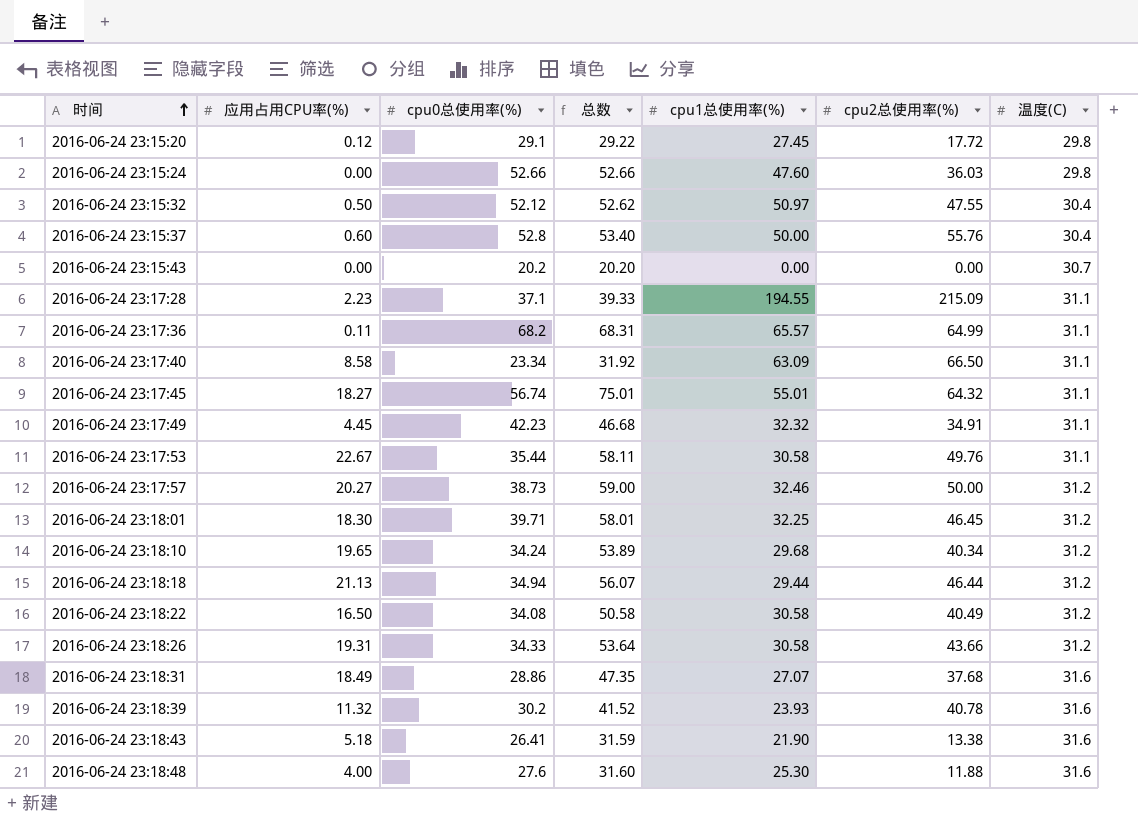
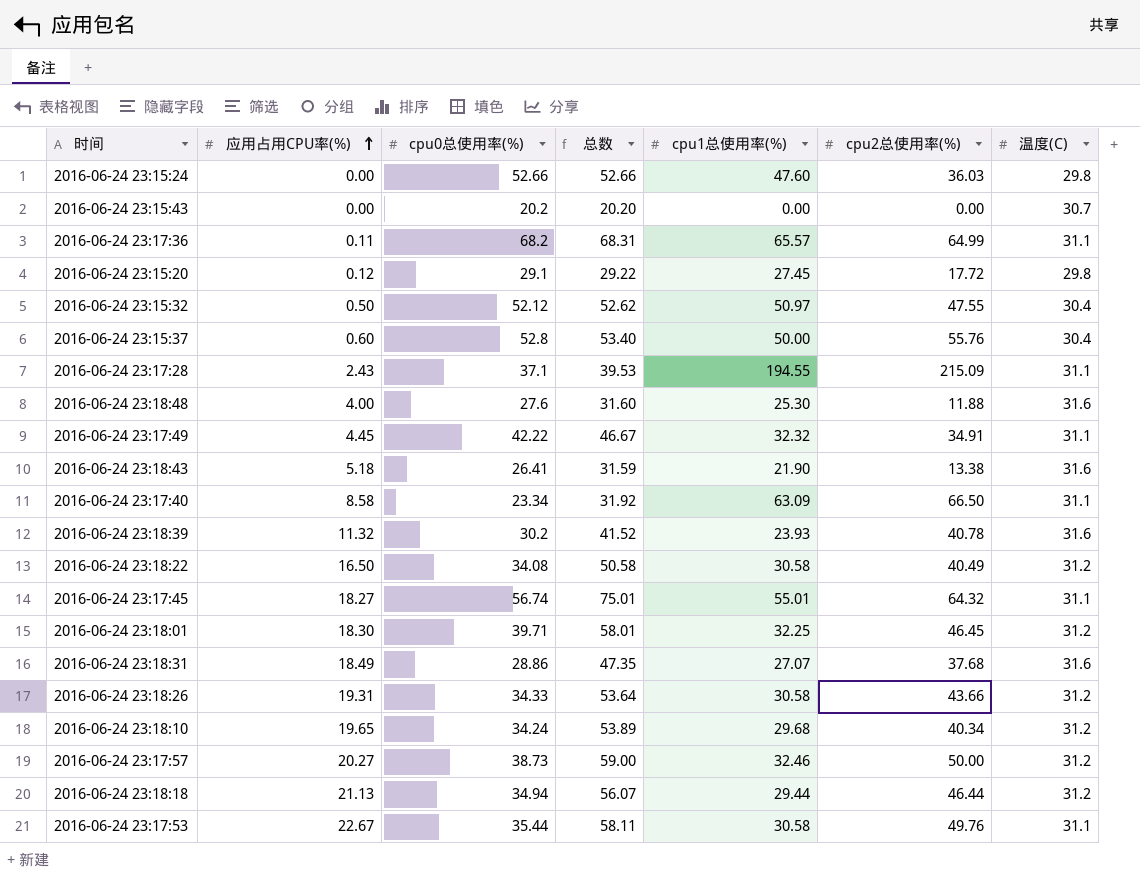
row order: 时间 ascending -> 应用占用CPU率(%) ascending
2016-06-24 23:17:28 | 应用占用CPU率(%): 2.23 -> 2.43
2016-06-24 23:17:28 | 总数: 39.33 -> 39.53
2016-06-24 23:17:49 | cpu0总使用率(%): 42.23 -> 42.22
2016-06-24 23:17:49 | 总数: 46.68 -> 46.67

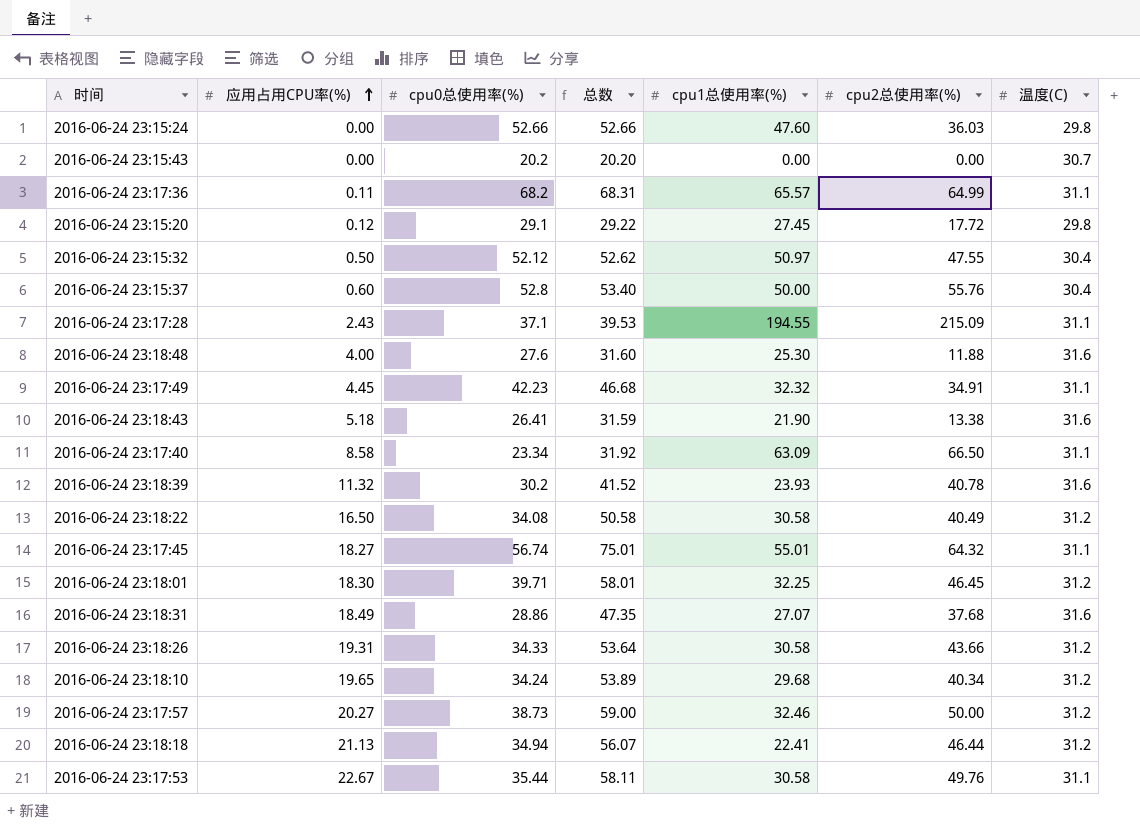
2016-06-24 23:17:49 | cpu0总使用率(%): 42.22 -> 42.23
2016-06-24 23:17:49 | 总数: 46.67 -> 46.68
2016-06-24 23:18:18 | cpu1总使用率(%): 29.44 -> 22.41

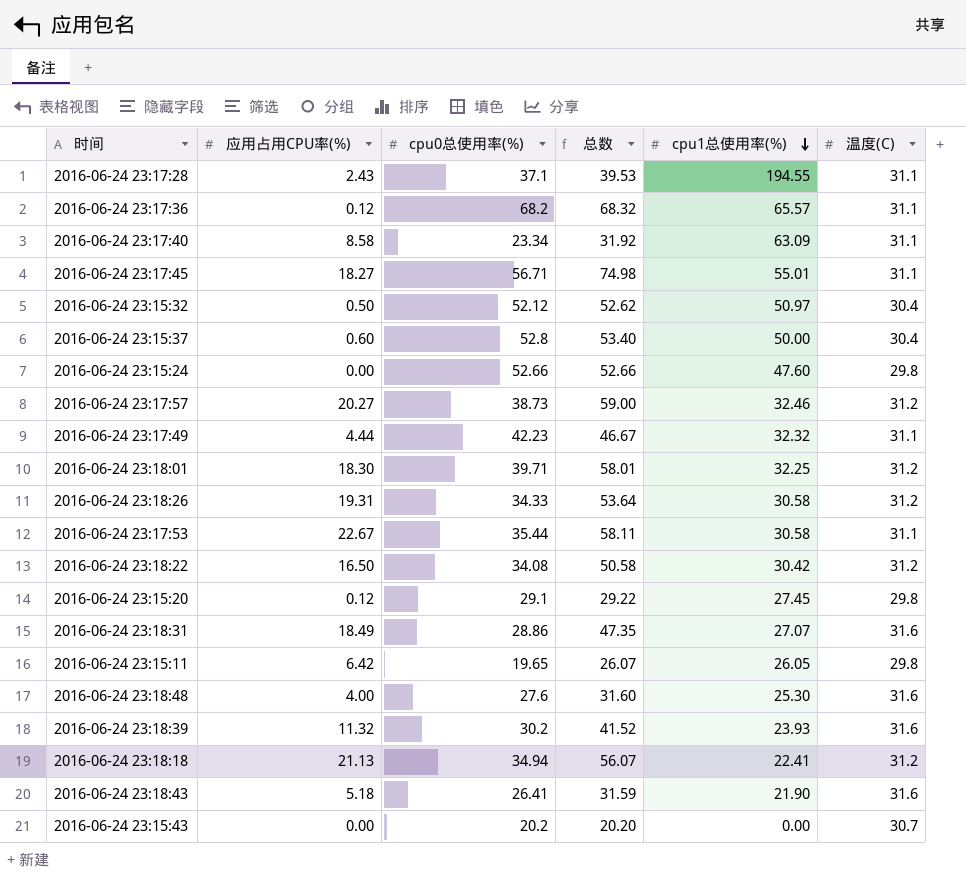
row order: 应用占用CPU率(%) ascending -> cpu1总使用率(%) descending
column cpu2总使用率(%) | position: 6 -> none
row 2016-06-24 23:18:10: 19.65 | 34.24 | 53.89 | 29.68 | 40.34 | 31.2 -> none
2016-06-24 23:17:36 | 应用占用CPU率(%): 0.11 -> 0.12
2016-06-24 23:17:36 | 总数: 68.31 -> 68.32
2016-06-24 23:17:45 | cpu0总使用率(%): 56.74 -> 56.71
2016-06-24 23:17:45 | 总数: 75.01 -> 74.98
2016-06-24 23:17:49 | 应用占用CPU率(%): 4.45 -> 4.44
2016-06-24 23:17:49 | 总数: 46.68 -> 46.67
2016-06-24 23:18:22 | cpu1总使用率(%): 30.58 -> 30.42
row 2016-06-24 23:15:11: none -> 6.42 | 19.65 | 26.07 | 26.05 | 29.8

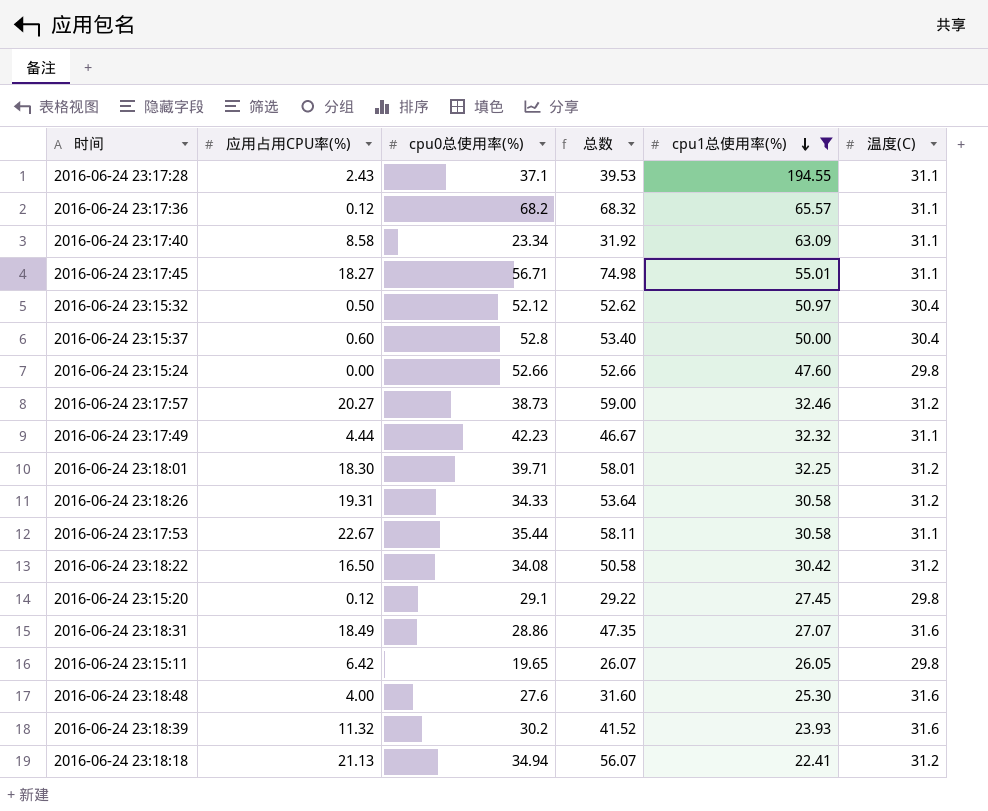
filter: none -> cpu1总使用率(%) >= 22.41

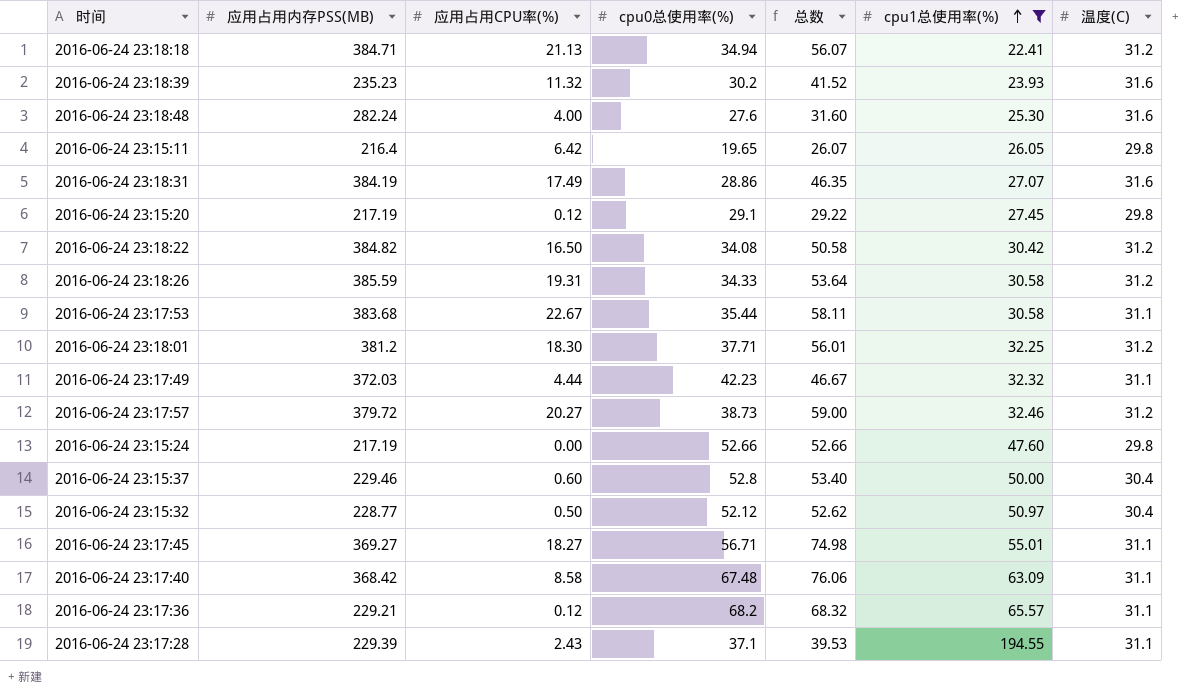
row order: cpu1总使用率(%) descending -> cpu1总使用率(%) ascending
column 应用占用内存PSS(MB) | position: none -> 2
2016-06-24 23:18:31 | 应用占用CPU率(%): 18.49 -> 17.49
2016-06-24 23:18:31 | 总数: 47.35 -> 46.35
2016-06-24 23:18:01 | cpu0总使用率(%): 39.71 -> 37.71
2016-06-24 23:18:01 | 总数: 58.01 -> 56.01
2016-06-24 23:17:40 | cpu0总使用率(%): 23.34 -> 67.48
2016-06-24 23:17:40 | 总数: 31.92 -> 76.06

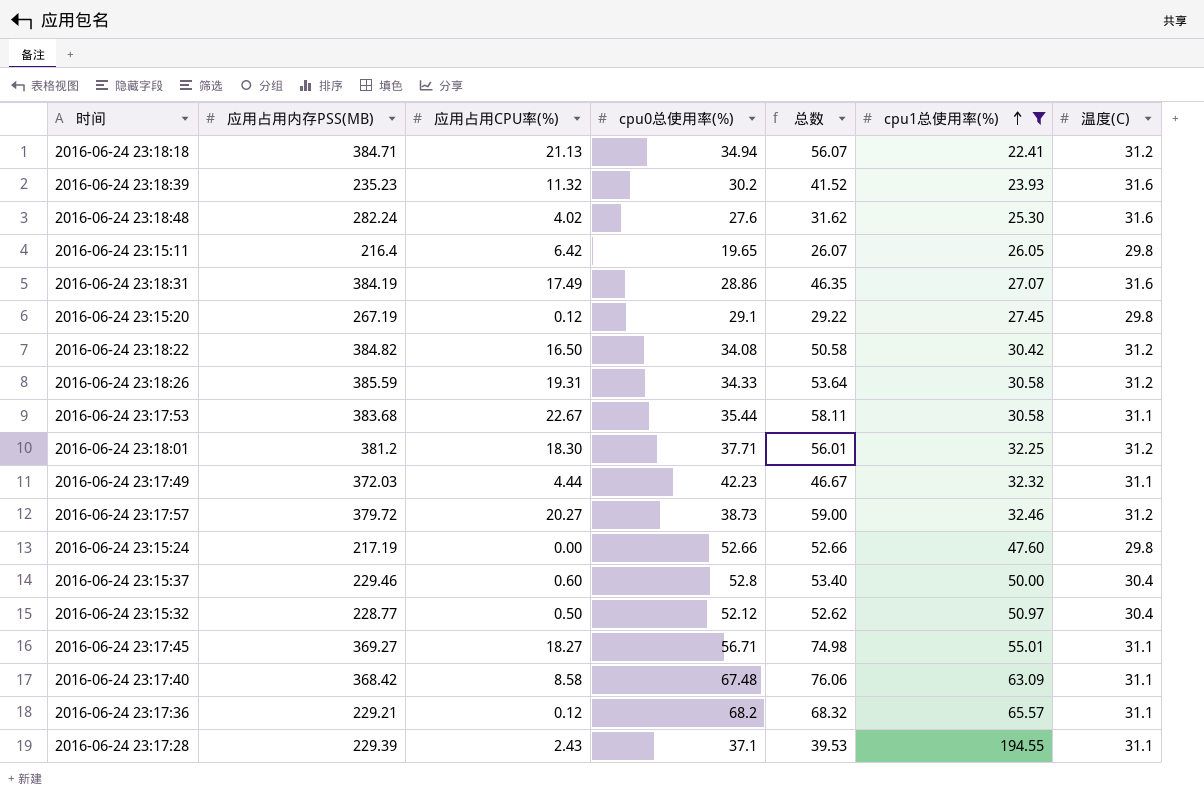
2016-06-24 23:18:48 | 应用占用CPU率(%): 4.00 -> 4.02
2016-06-24 23:18:48 | 总数: 31.60 -> 31.62
2016-06-24 23:15:20 | 应用占用内存PSS(MB): 217.19 -> 267.19

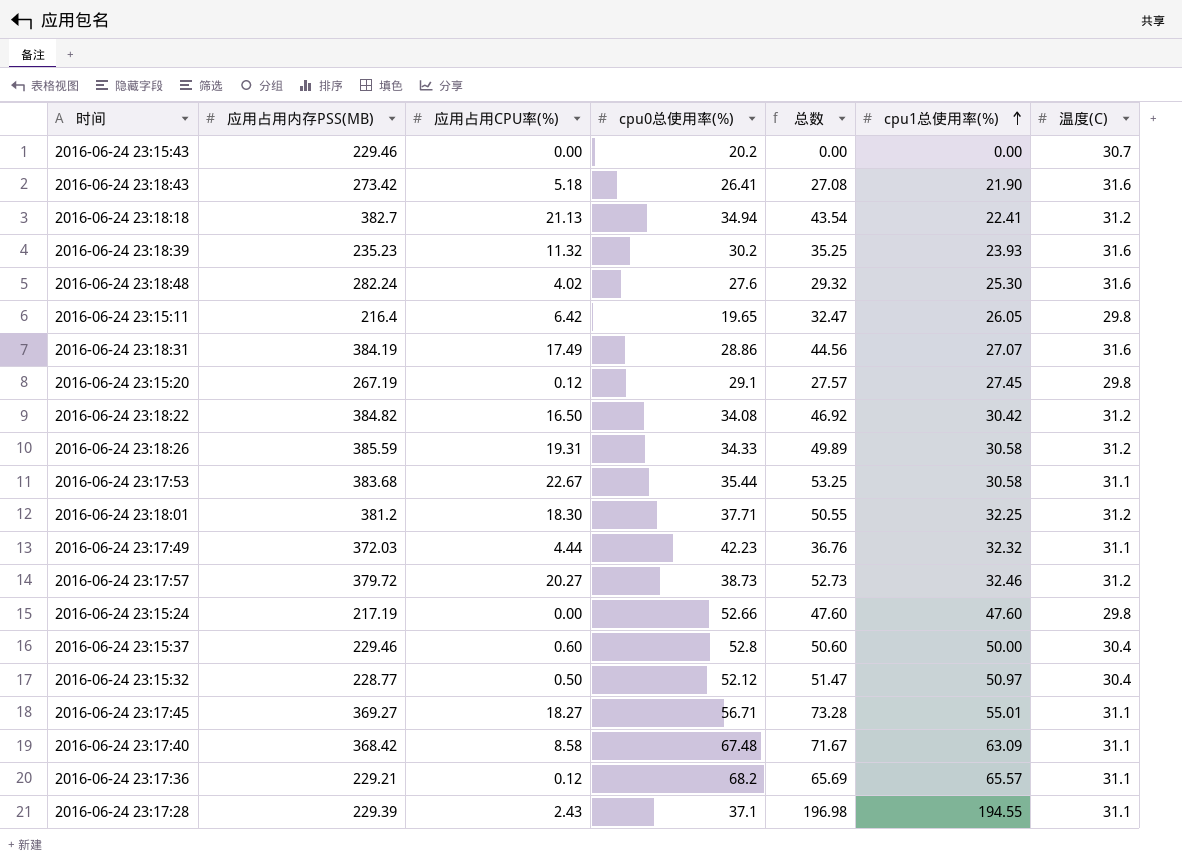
filter: cpu1总使用率(%) >= 22.41 -> none
column 总数 | formula: [应用占用CPU率(%)] + [cpu0总使用率(%)] -> [应用占用CPU率(%)] + [cpu1总使用率(%)]
2016-06-24 23:18:18 | 应用占用内存PSS(MB): 384.71 -> 382.7

